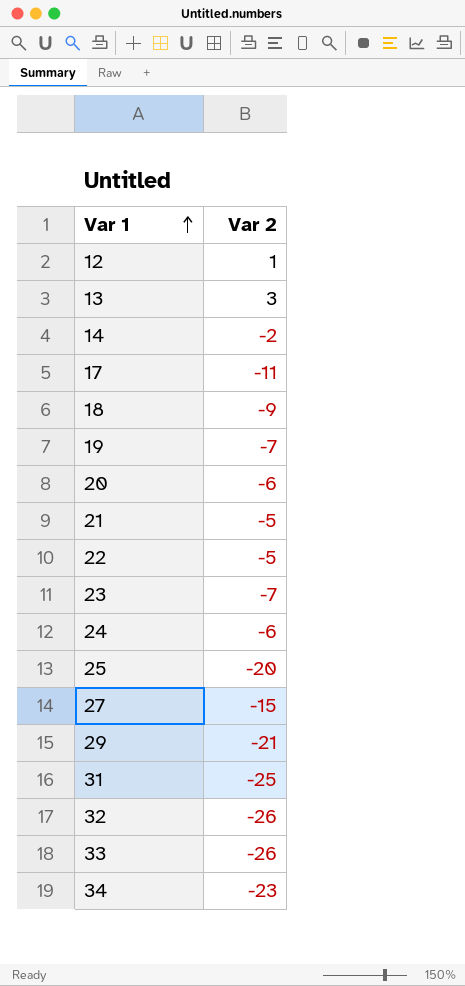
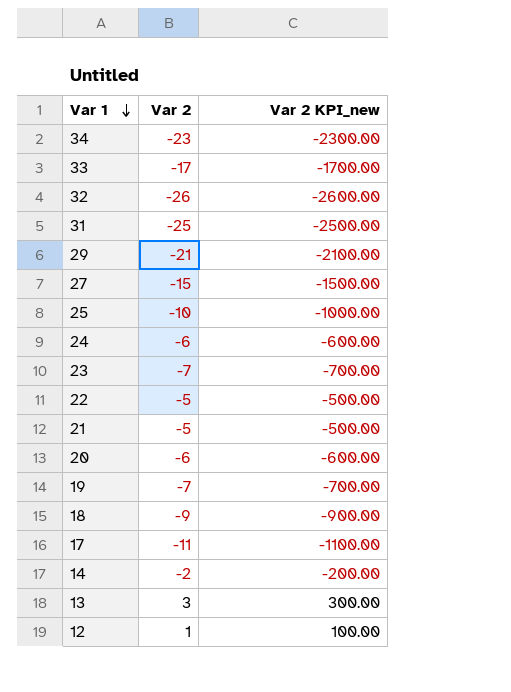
row order: Var 1 ascending -> Var 1 descending
column Var 2 KPI_new | formula: none -> [Var 2] * 100
33 | Var 2: -26 -> -17
25 | Var 2: -20 -> -10

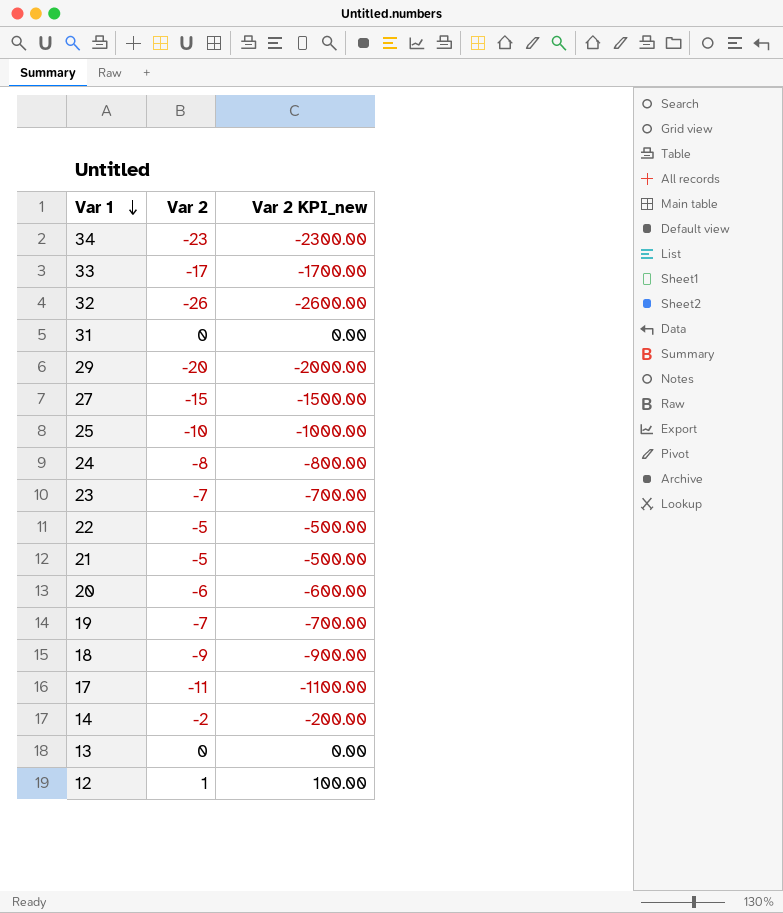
31 | Var 2: -25 -> 0
31 | Var 2 KPI_new: -2500.00 -> 0.00
29 | Var 2: -21 -> -20
29 | Var 2 KPI_new: -2100.00 -> -2000.00
24 | Var 2: -6 -> -8
24 | Var 2 KPI_new: -600.00 -> -800.00
13 | Var 2: 3 -> 0
13 | Var 2 KPI_new: 300.00 -> 0.00

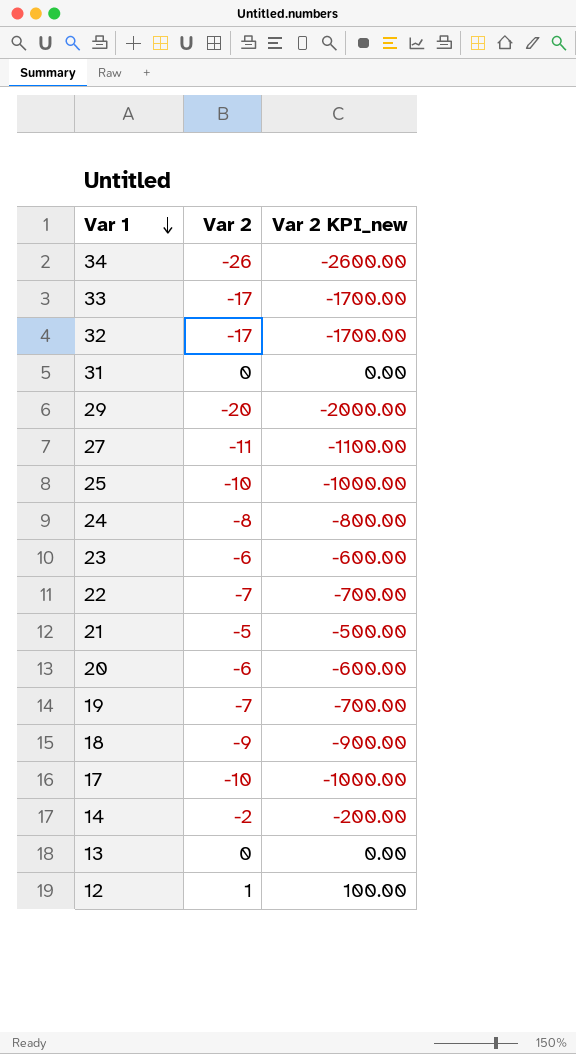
34 | Var 2: -23 -> -26
34 | Var 2 KPI_new: -2300.00 -> -2600.00
32 | Var 2: -26 -> -17
32 | Var 2 KPI_new: -2600.00 -> -1700.00
27 | Var 2: -15 -> -11
27 | Var 2 KPI_new: -1500.00 -> -1100.00
23 | Var 2: -7 -> -6
23 | Var 2 KPI_new: -700.00 -> -600.00
22 | Var 2: -5 -> -7
22 | Var 2 KPI_new: -500.00 -> -700.00
17 | Var 2: -11 -> -10
17 | Var 2 KPI_new: -1100.00 -> -1000.00

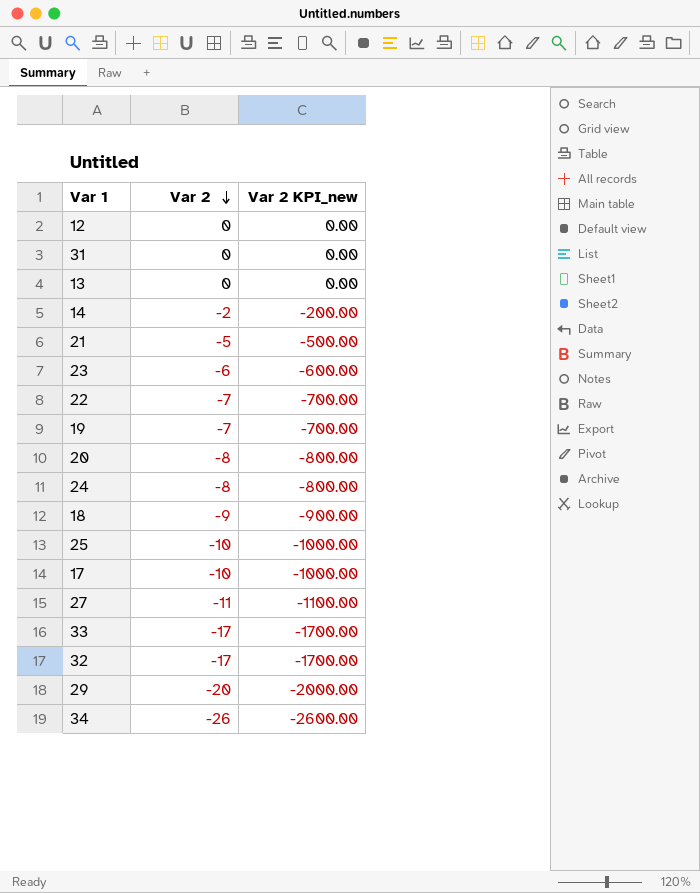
row order: Var 1 descending -> Var 2 descending
12 | Var 2: 1 -> 0
12 | Var 2 KPI_new: 100.00 -> 0.00
20 | Var 2: -6 -> -8
20 | Var 2 KPI_new: -600.00 -> -800.00

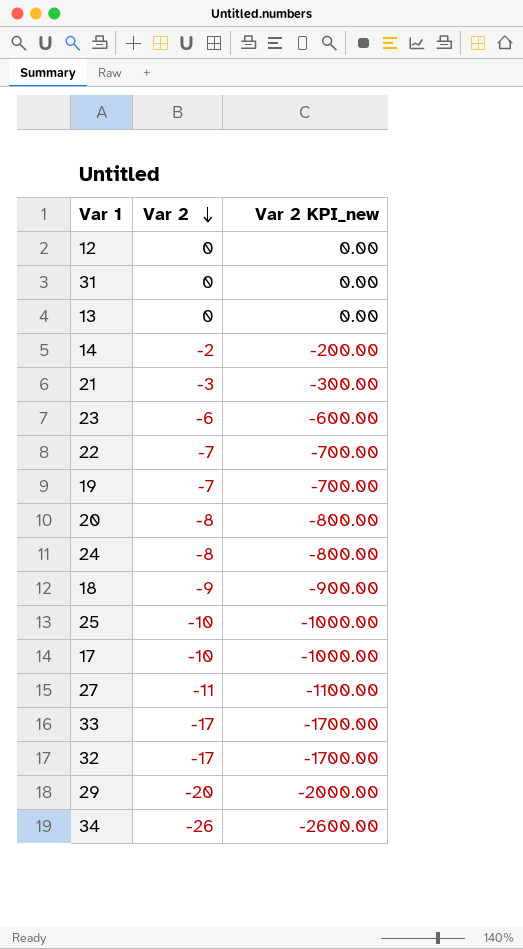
21 | Var 2: -5 -> -3
21 | Var 2 KPI_new: -500.00 -> -300.00

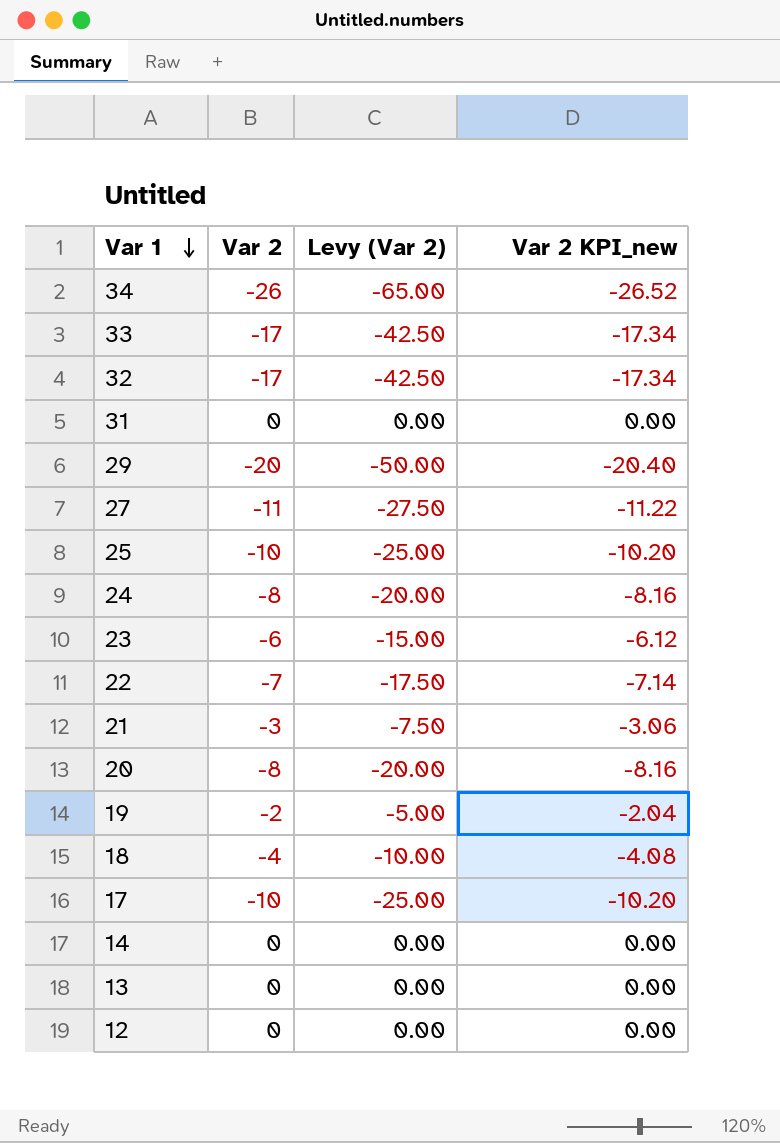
row order: Var 2 descending -> Var 1 descending
column Levy (Var 2) | formula: none -> [Var 2] * 2.5
column Var 2 KPI_new | formula: [Var 2] * 100 -> [Var 2] * 1.02
19 | Var 2: -7 -> -2
18 | Var 2: -9 -> -4
14 | Var 2: -2 -> 0

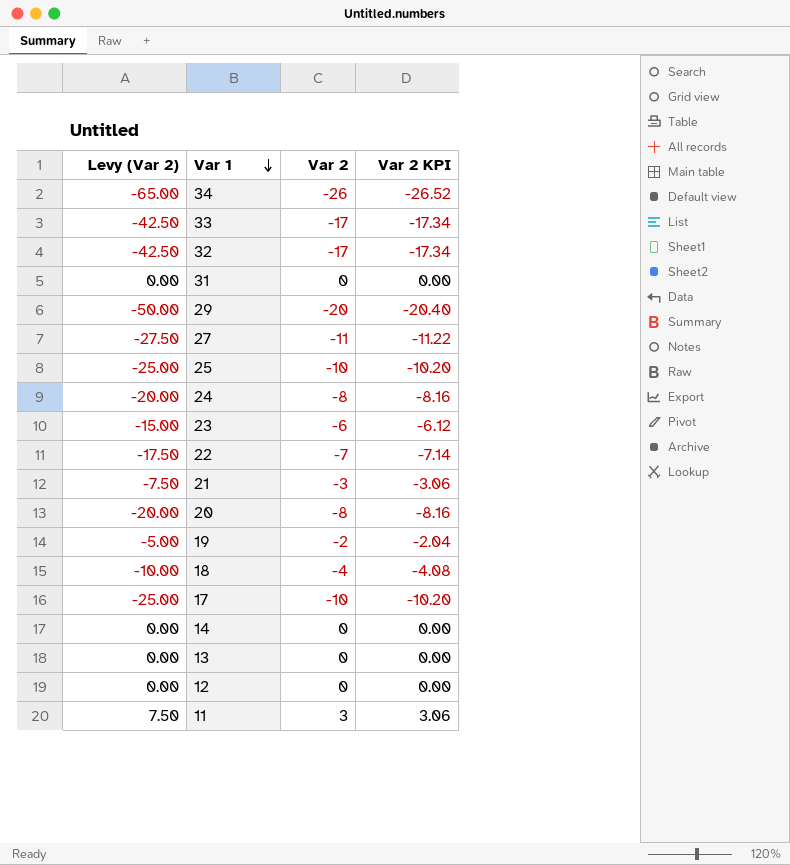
column Levy (Var 2) | position: 3 -> 1
column name: Var 2 KPI_new -> Var 2 KPI
row 11: none -> 7.50 | 3 | 3.06

